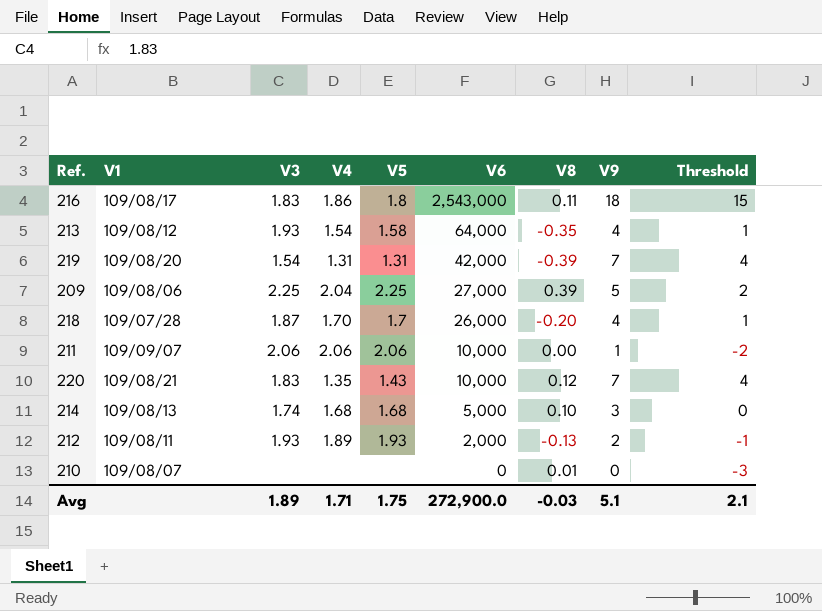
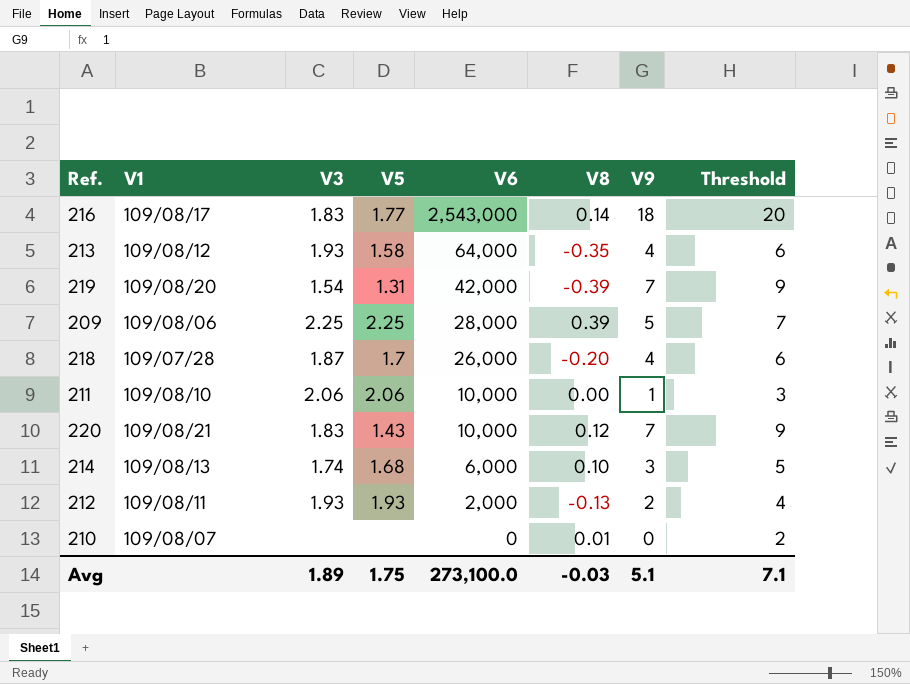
column V4 | position: 4 -> none
column Threshold | formula: [V9] - 3 -> [V9] + 2
216 | V5: 1.8 -> 1.77
216 | V8: 0.11 -> 0.14
209 | V6: 27,000 -> 28,000
211 | V1: 109/09/07 -> 109/08/10
214 | V6: 5,000 -> 6,000
Avg | V6: 272,900.0 -> 273,100.0
Avg | Threshold: 2.1 -> 7.1

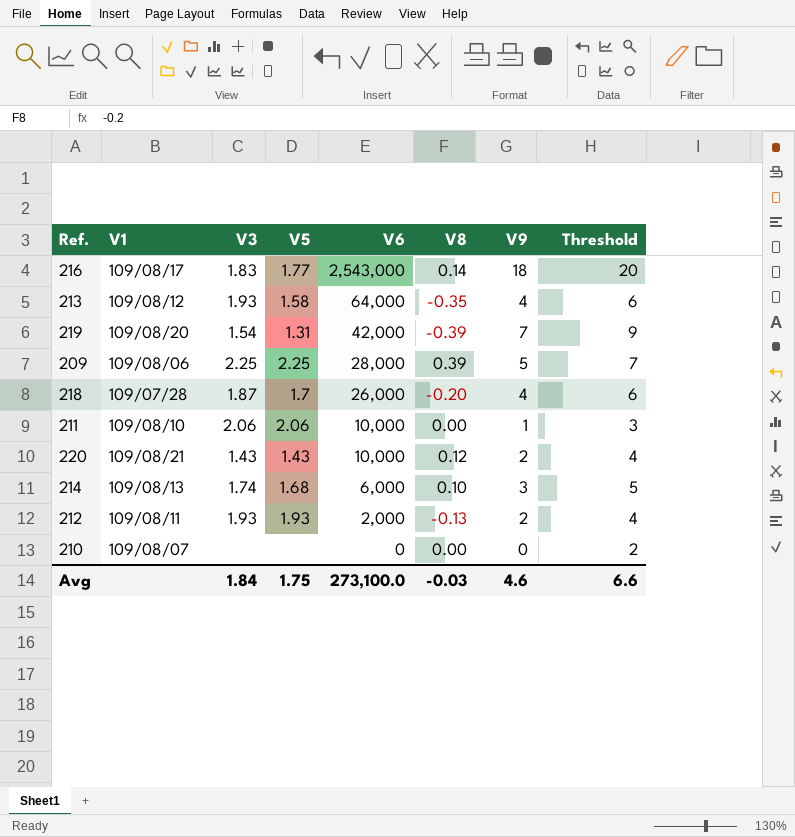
220 | V3: 1.83 -> 1.43
220 | V9: 7 -> 2
220 | Threshold: 9 -> 4
210 | V8: 0.01 -> 0.00
Avg | V3: 1.89 -> 1.84
Avg | V9: 5.1 -> 4.6
Avg | Threshold: 7.1 -> 6.6

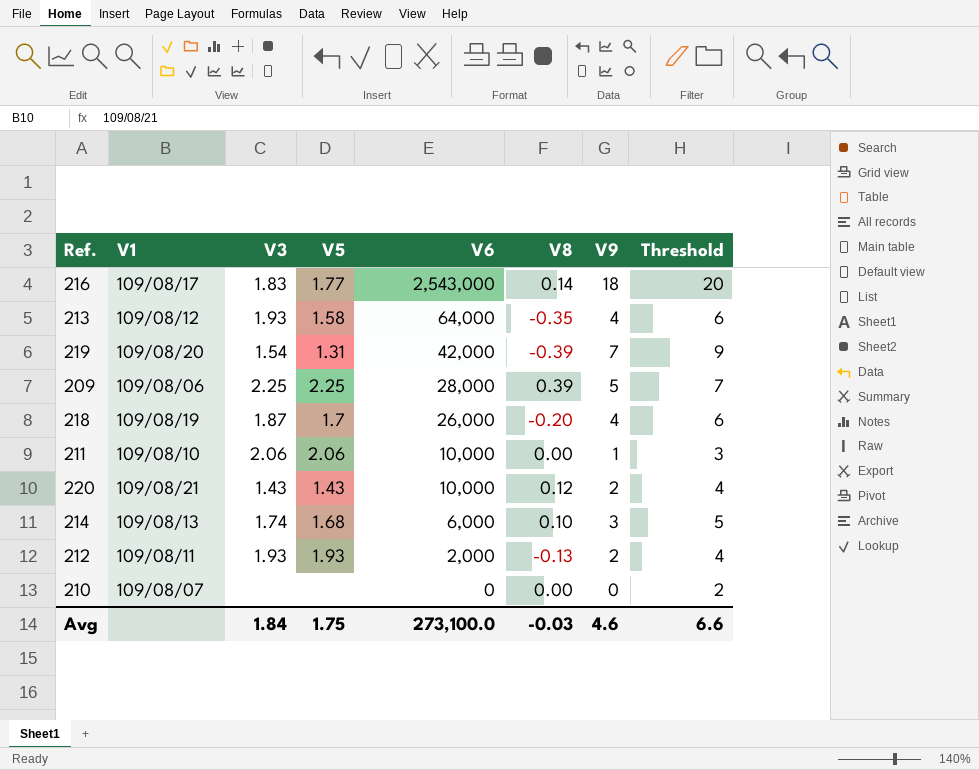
218 | V1: 109/07/28 -> 109/08/19

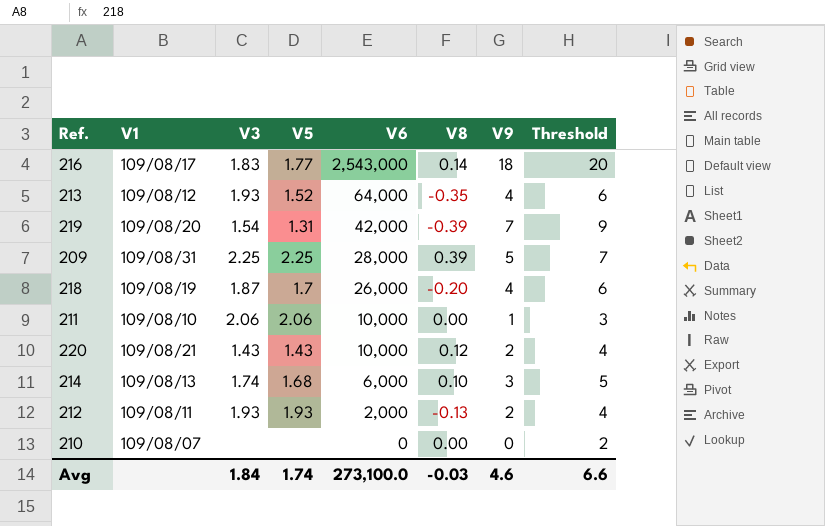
213 | V5: 1.58 -> 1.52
209 | V1: 109/08/06 -> 109/08/31
Avg | V5: 1.75 -> 1.74

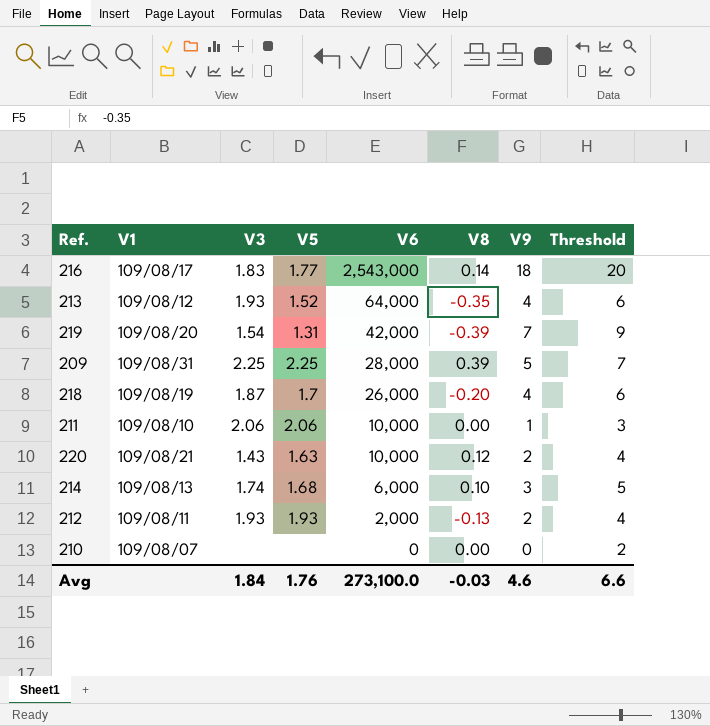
220 | V5: 1.43 -> 1.63
Avg | V5: 1.74 -> 1.76

